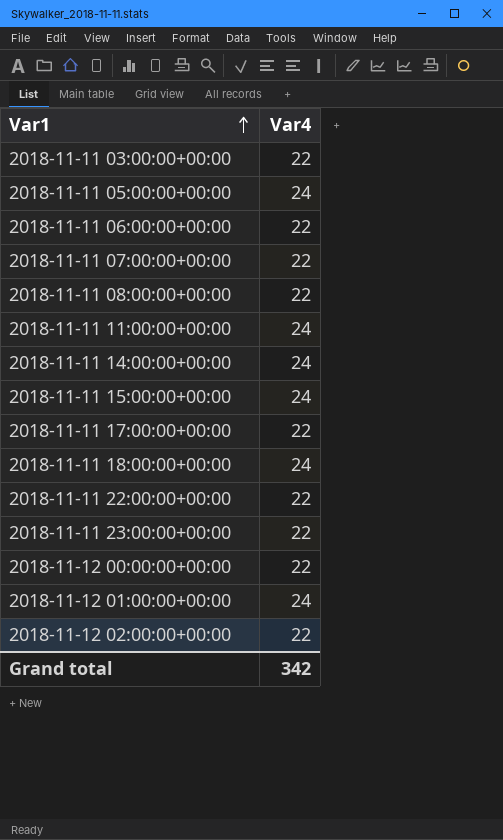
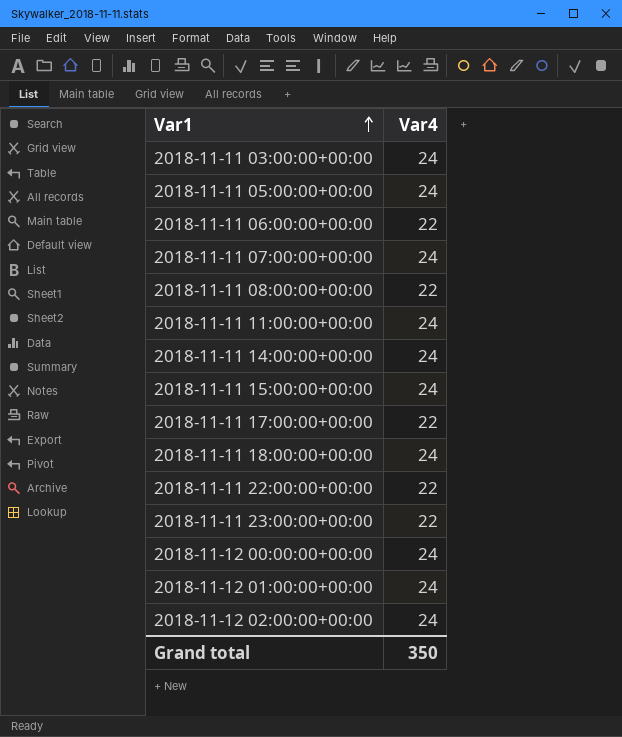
2018-11-11 03:00:00+00:00 | Var4: 22 -> 24
2018-11-11 07:00:00+00:00 | Var4: 22 -> 24
2018-11-12 00:00:00+00:00 | Var4: 22 -> 24
2018-11-12 02:00:00+00:00 | Var4: 22 -> 24
Grand total | Var4: 342 -> 350

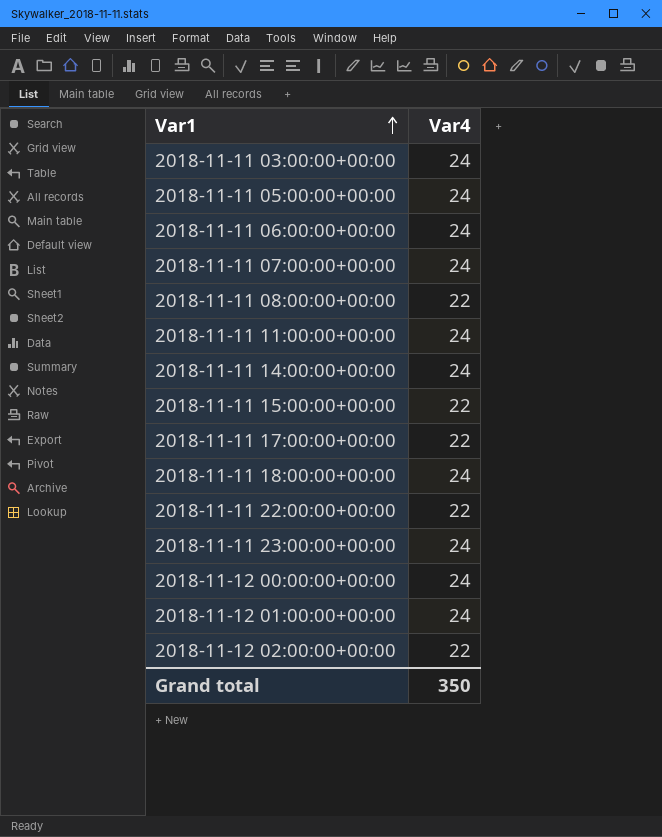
2018-11-11 06:00:00+00:00 | Var4: 22 -> 24
2018-11-11 15:00:00+00:00 | Var4: 24 -> 22
2018-11-11 23:00:00+00:00 | Var4: 22 -> 24
2018-11-12 02:00:00+00:00 | Var4: 24 -> 22

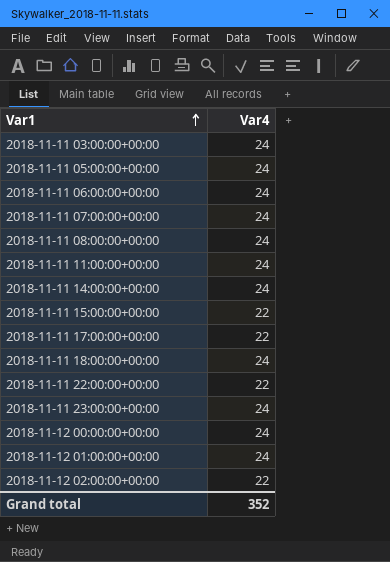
2018-11-11 08:00:00+00:00 | Var4: 22 -> 24
Grand total | Var4: 350 -> 352

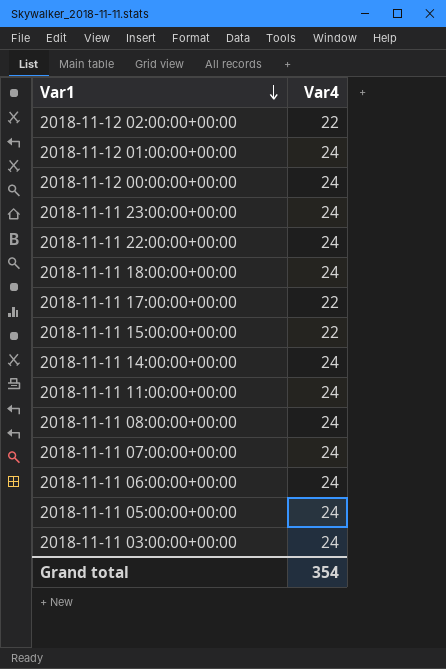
row order: Var1 ascending -> Var1 descending
2018-11-11 22:00:00+00:00 | Var4: 22 -> 24
Grand total | Var4: 352 -> 354

